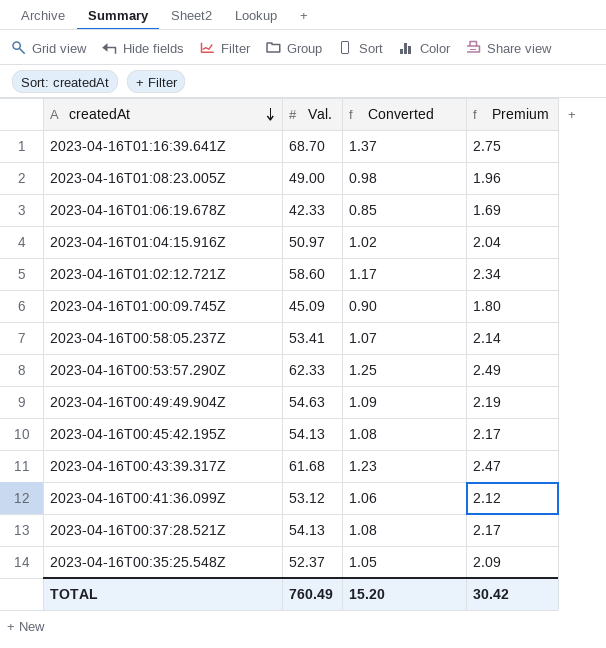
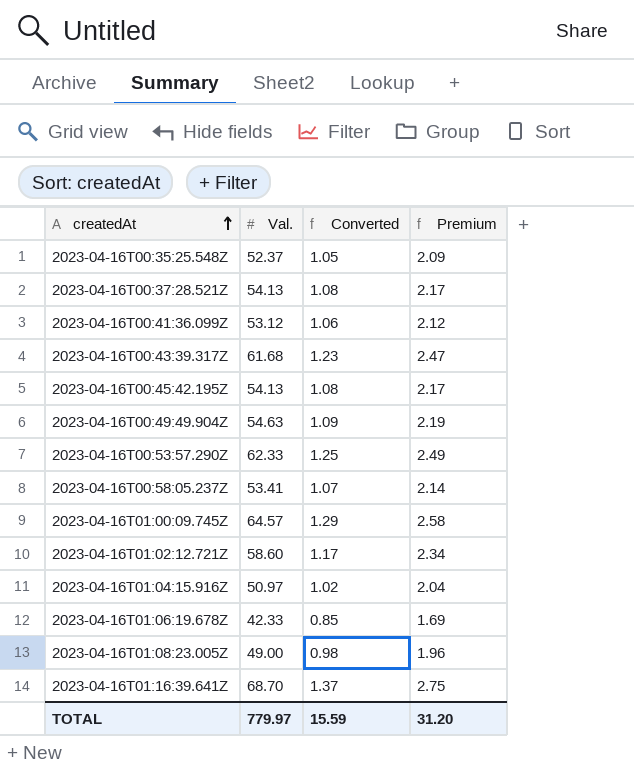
row order: createdAt descending -> createdAt ascending
2023-04-16T01:00:09.745Z | Val.: 45.09 -> 64.57
2023-04-16T01:00:09.745Z | Converted: 0.90 -> 1.29
2023-04-16T01:00:09.745Z | Premium: 1.80 -> 2.58
TOTAL | Val.: 760.49 -> 779.97
TOTAL | Converted: 15.20 -> 15.59
TOTAL | Premium: 30.42 -> 31.20

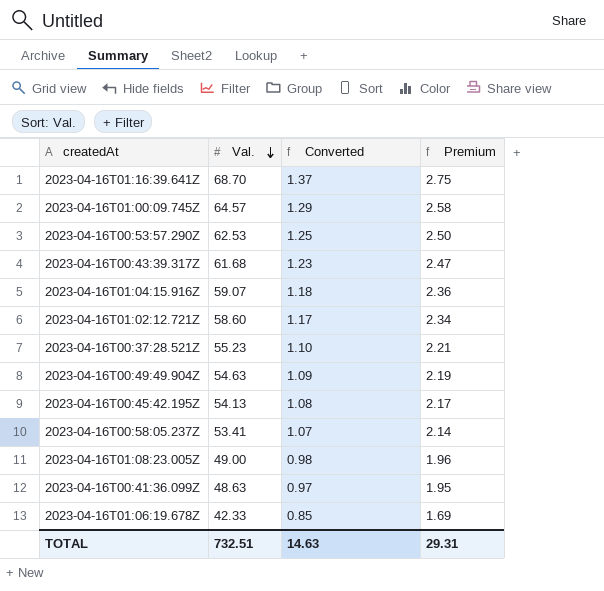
row order: createdAt ascending -> Val. descending
row 2023-04-16T00:35:25.548Z: 52.37 | 1.05 | 2.09 -> none
2023-04-16T00:53:57.290Z | Val.: 62.33 -> 62.53
2023-04-16T00:53:57.290Z | Premium: 2.49 -> 2.50
2023-04-16T01:04:15.916Z | Val.: 50.97 -> 59.07
2023-04-16T01:04:15.916Z | Converted: 1.02 -> 1.18
2023-04-16T01:04:15.916Z | Premium: 2.04 -> 2.36
2023-04-16T00:37:28.521Z | Val.: 54.13 -> 55.23
2023-04-16T00:37:28.521Z | Converted: 1.08 -> 1.10
2023-04-16T00:37:28.521Z | Premium: 2.17 -> 2.21
2023-04-16T00:41:36.099Z | Val.: 53.12 -> 48.63
2023-04-16T00:41:36.099Z | Converted: 1.06 -> 0.97
2023-04-16T00:41:36.099Z | Premium: 2.12 -> 1.95
TOTAL | Val.: 779.97 -> 732.51
TOTAL | Converted: 15.59 -> 14.63
TOTAL | Premium: 31.20 -> 29.31

